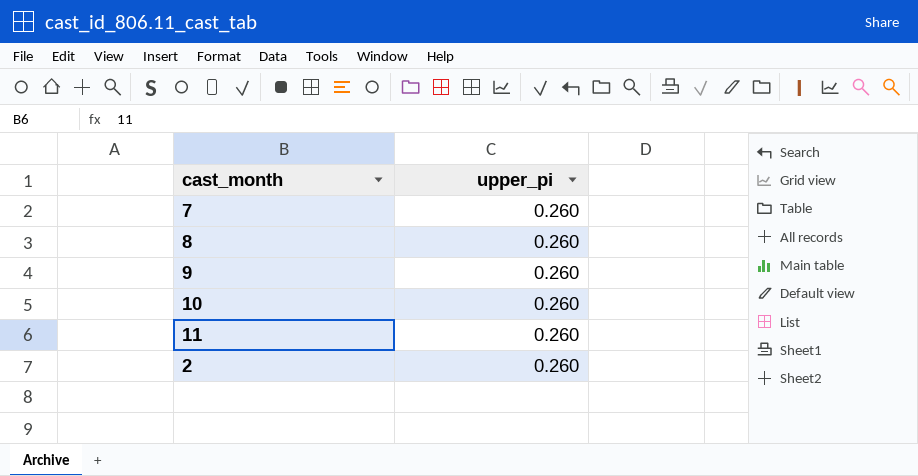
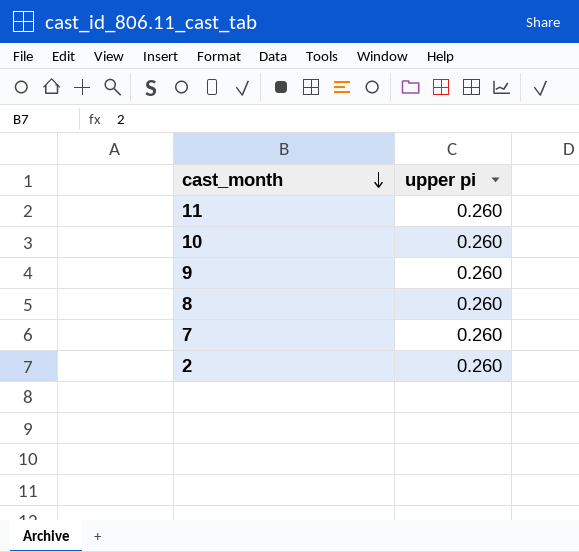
row order: none -> cast_month descending
column name: upper_pi -> upper pi

